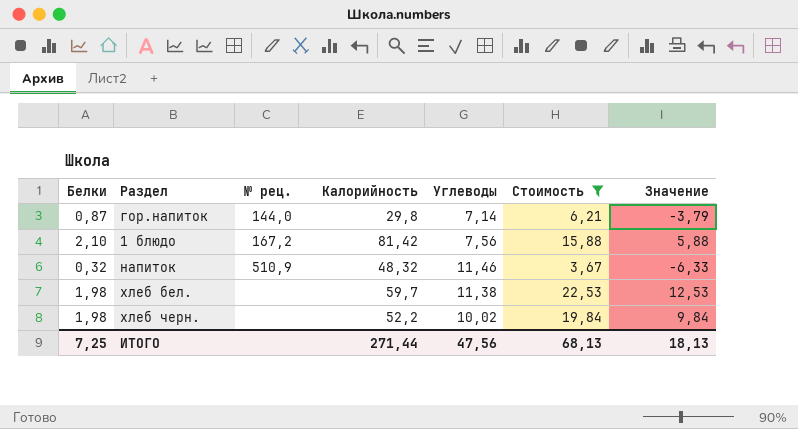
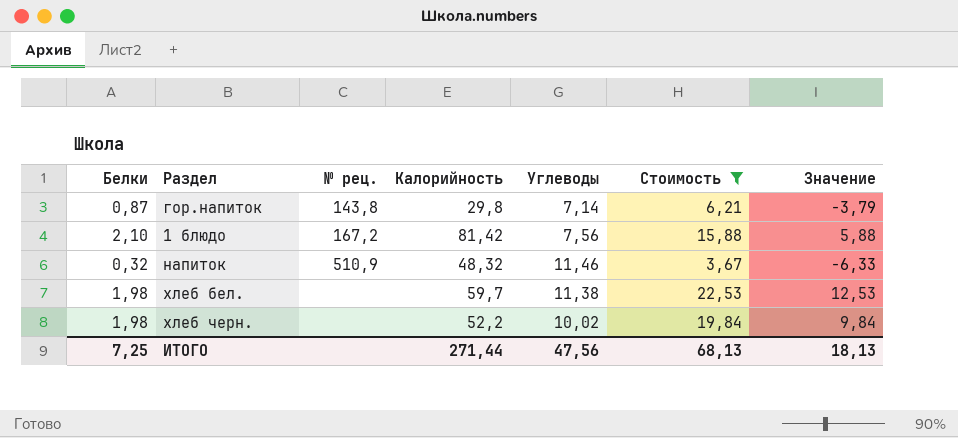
гор.напиток | № рец.: 144,0 -> 143,8

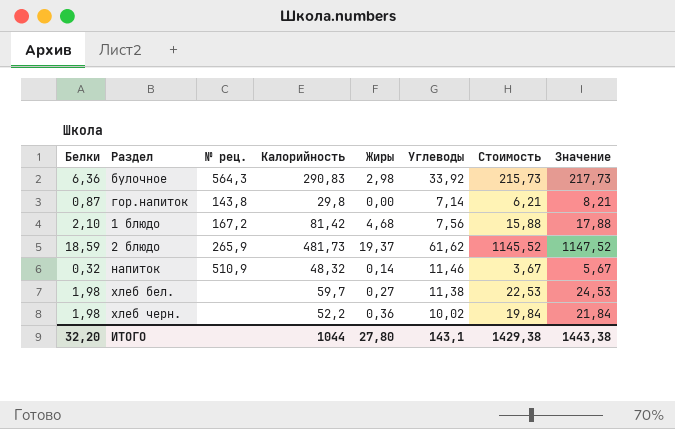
filter: Стоимость <= 22,53 -> none
column Жиры | position: none -> 5
column Значение | formula: [Стоимость] - 10 -> [Стоимость] + 2
ИТОГО | Белки: 7,25 -> 32,20
ИТОГО | Калорийность: 271,44 -> 1044
ИТОГО | Углеводы: 47,56 -> 143,1
ИТОГО | Стоимость: 68,13 -> 1429,38
ИТОГО | Значение: 18,13 -> 1443,38

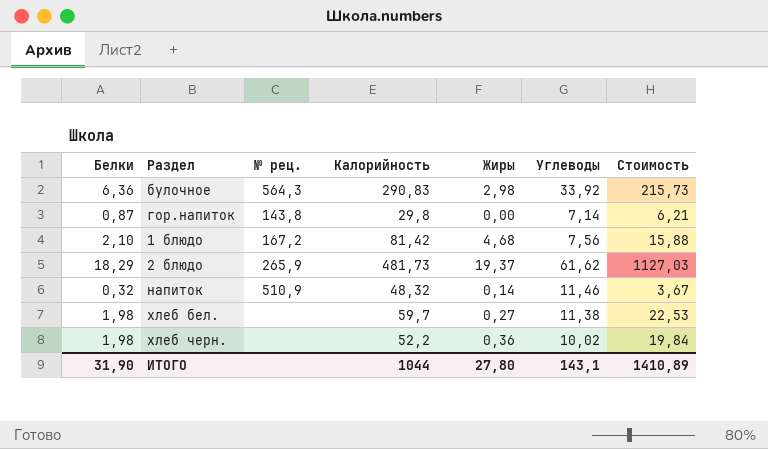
column Значение | formula: [Стоимость] + 2 -> none
2 блюдо | Белки: 18,59 -> 18,29
2 блюдо | Стоимость: 1145,52 -> 1127,03
ИТОГО | Белки: 32,20 -> 31,90
ИТОГО | Стоимость: 1429,38 -> 1410,89

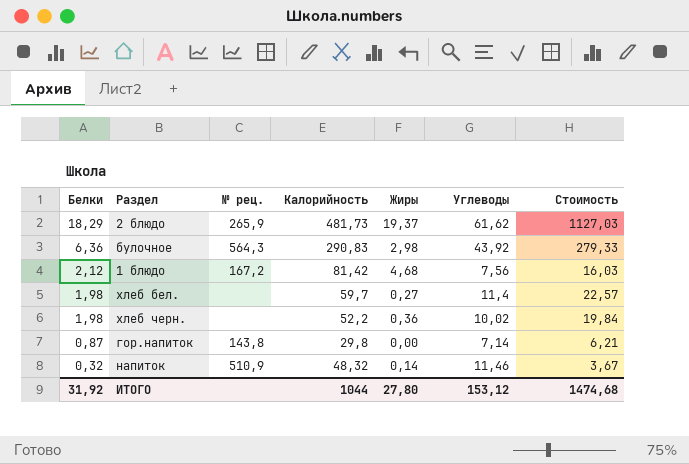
row order: none -> Белки descending
булочное | Углеводы: 33,92 -> 43,92
булочное | Стоимость: 215,73 -> 279,33
1 блюдо | Белки: 2,10 -> 2,12
1 блюдо | Стоимость: 15,88 -> 16,03
хлеб бел. | Углеводы: 11,38 -> 11,4
хлеб бел. | Стоимость: 22,53 -> 22,57
ИТОГО | Белки: 31,90 -> 31,92
ИТОГО | Углеводы: 143,1 -> 153,12
ИТОГО | Стоимость: 1410,89 -> 1474,68

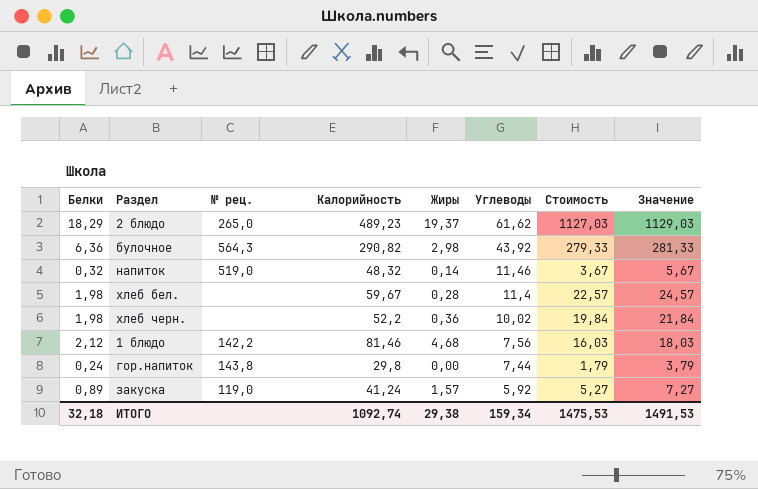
row order: Белки descending -> Углеводы descending
column Значение | formula: none -> [Стоимость] + 2
2 блюдо | № рец.: 265,9 -> 265,0
2 блюдо | Калорийность: 481,73 -> 489,23
булочное | Калорийность: 290,83 -> 290,82
напиток | № рец.: 510,9 -> 519,0
хлеб бел. | Калорийность: 59,7 -> 59,67
хлеб бел. | Жиры: 0,27 -> 0,28
1 блюдо | № рец.: 167,2 -> 142,2
1 блюдо | Калорийность: 81,42 -> 81,46
гор.напиток | Белки: 0,87 -> 0,24
гор.напиток | Углеводы: 7,14 -> 7,44
гор.напиток | Стоимость: 6,21 -> 1,79
row закуска: none -> 0,89 | 119,0 | 41,24 | 1,57 | 5,92 | 5,27 | 7,27
ИТОГО | Белки: 31,92 -> 32,18
ИТОГО | Калорийность: 1044 -> 1092,74
ИТОГО | Жиры: 27,80 -> 29,38
ИТОГО | Углеводы: 153,12 -> 159,34
ИТОГО | Стоимость: 1474,68 -> 1475,53

